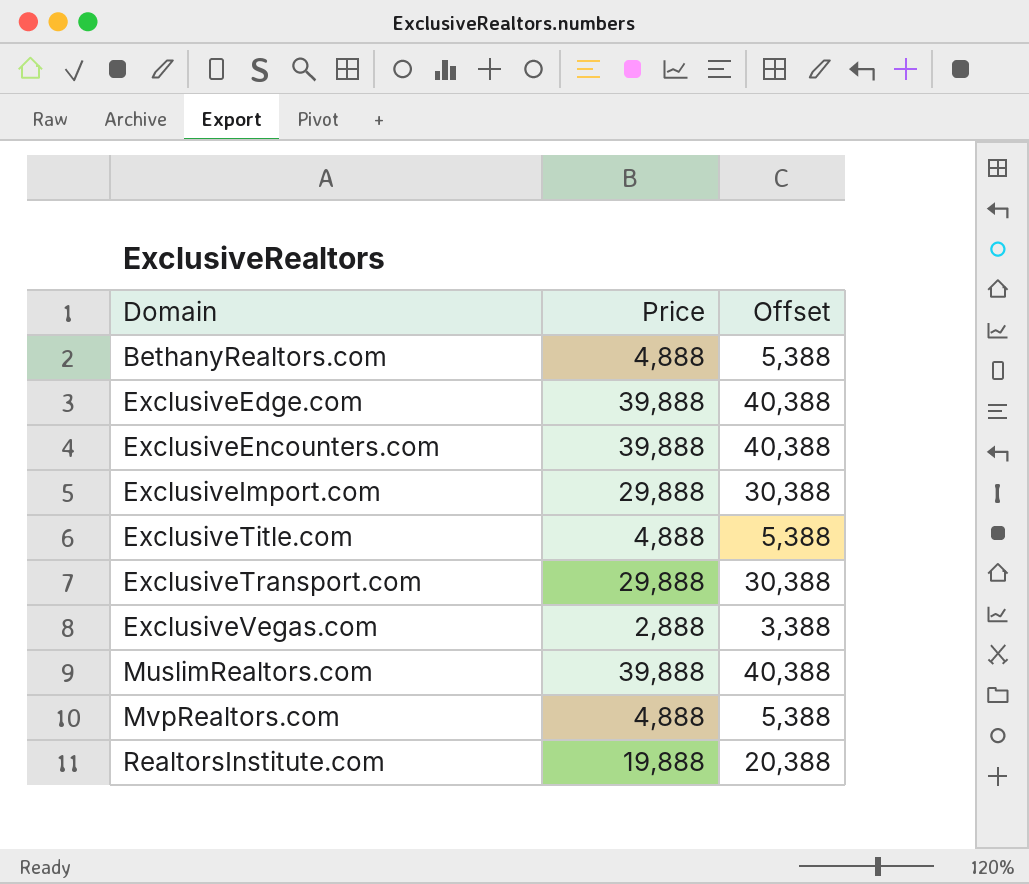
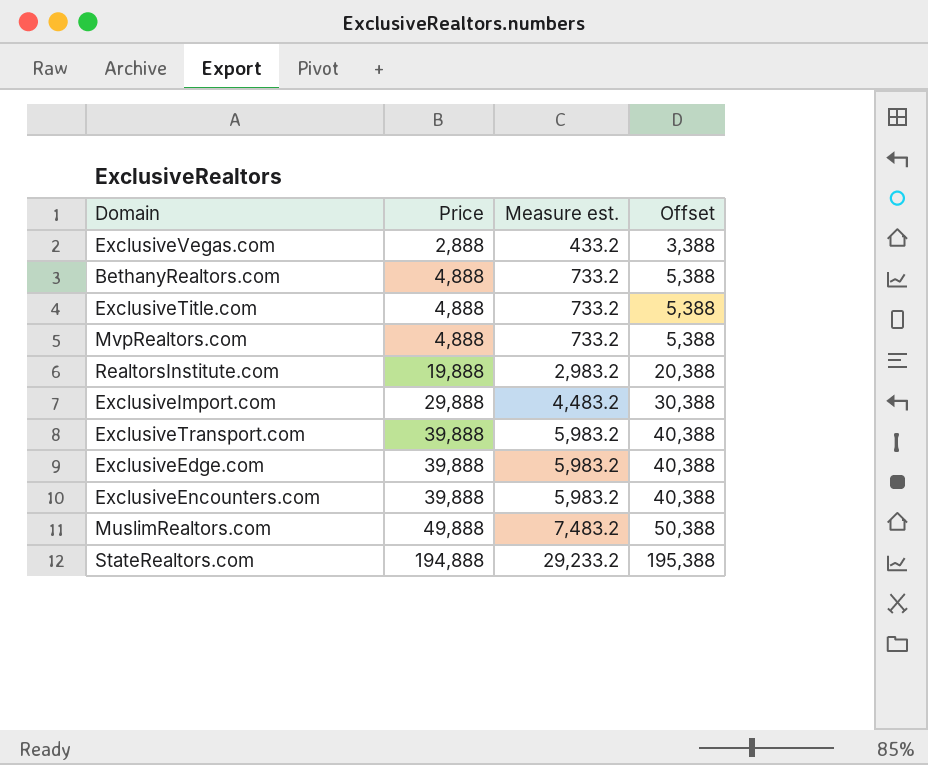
row order: Domain ascending -> Price ascending
column Measure est. | formula: none -> [Price] * 0.15
ExclusiveTransport.com | Price: 29,888 -> 39,888
ExclusiveTransport.com | Offset: 30,388 -> 40,388
MuslimRealtors.com | Price: 39,888 -> 49,888
MuslimRealtors.com | Offset: 40,388 -> 50,388
row StateRealtors.com: none -> 194,888 | 29,233.2 | 195,388

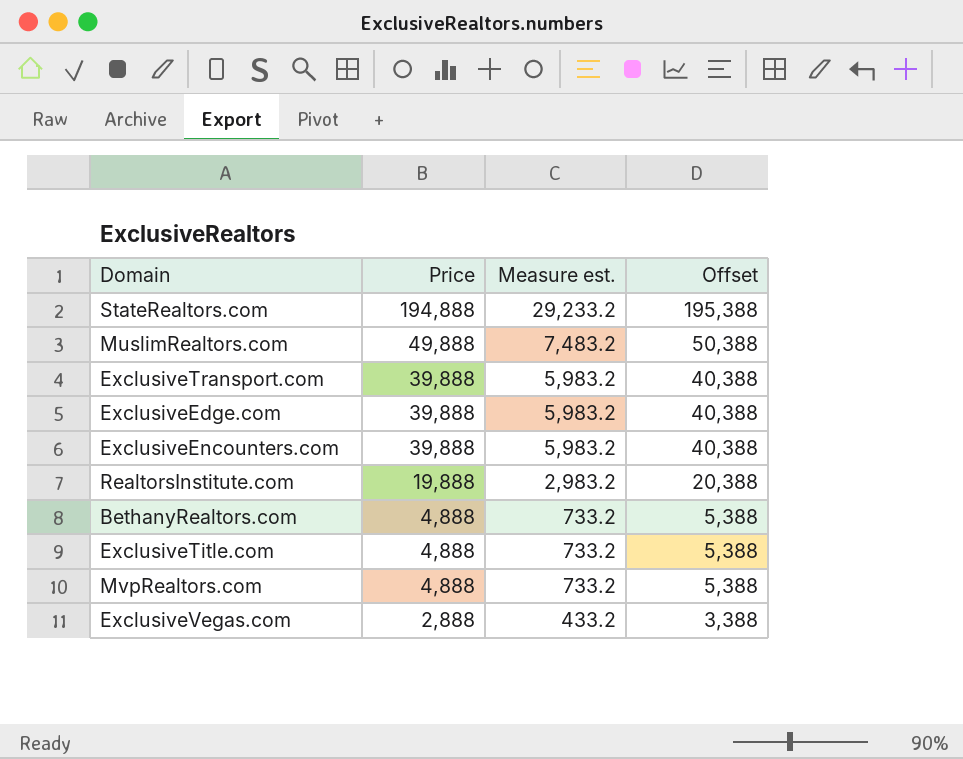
row order: Price ascending -> Price descending
row ExclusiveImport.com: 29,888 | 4,483.2 | 30,388 -> none

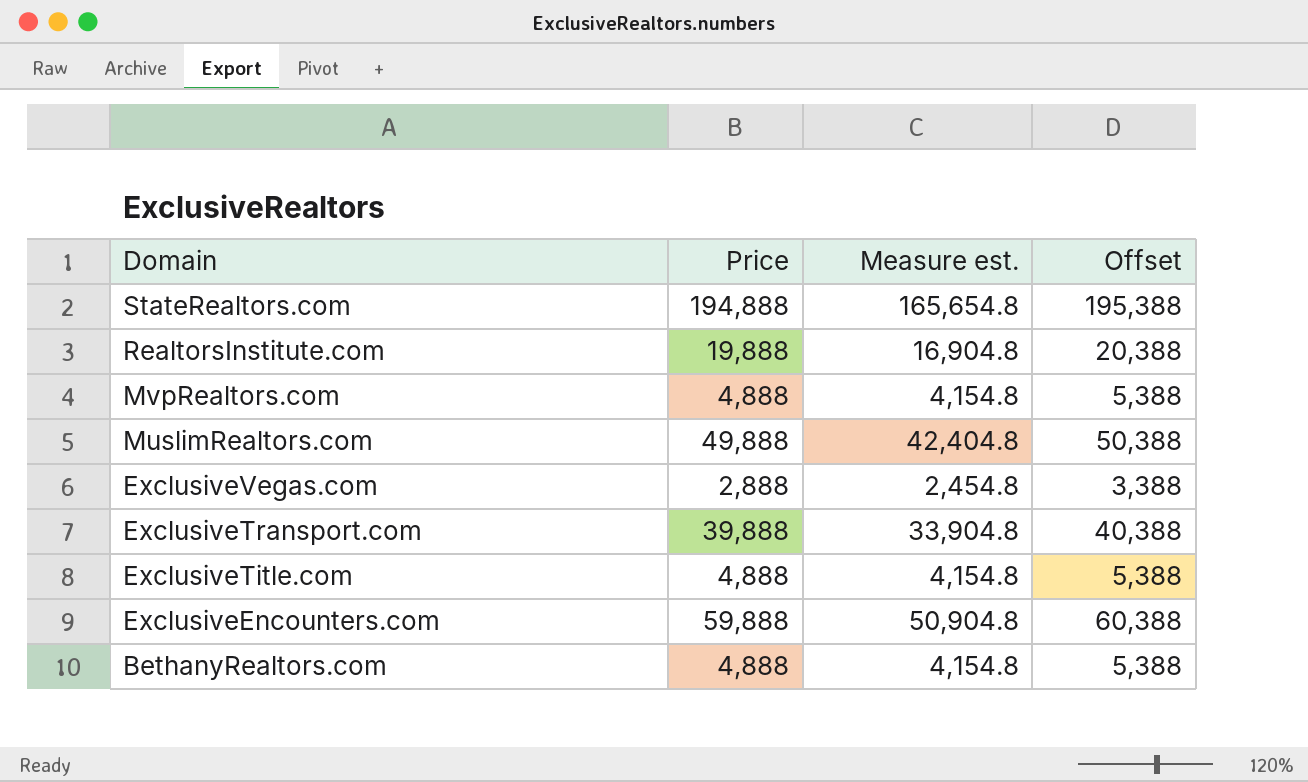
row order: Price descending -> Domain descending
column Measure est. | formula: [Price] * 0.15 -> [Price] * 0.85
row ExclusiveEdge.com: 39,888 | 5,983.2 | 40,388 -> none
ExclusiveEncounters.com | Price: 39,888 -> 59,888
ExclusiveEncounters.com | Offset: 40,388 -> 60,388

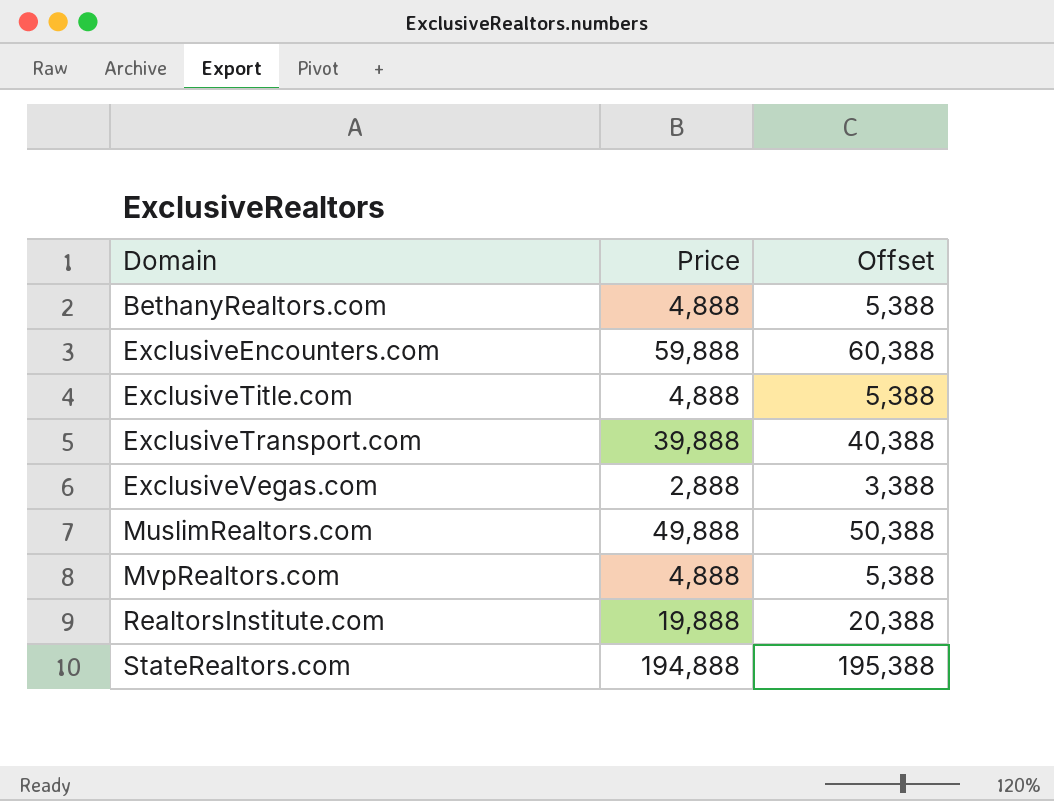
row order: Domain descending -> Domain ascending
column Measure est. | formula: [Price] * 0.85 -> none

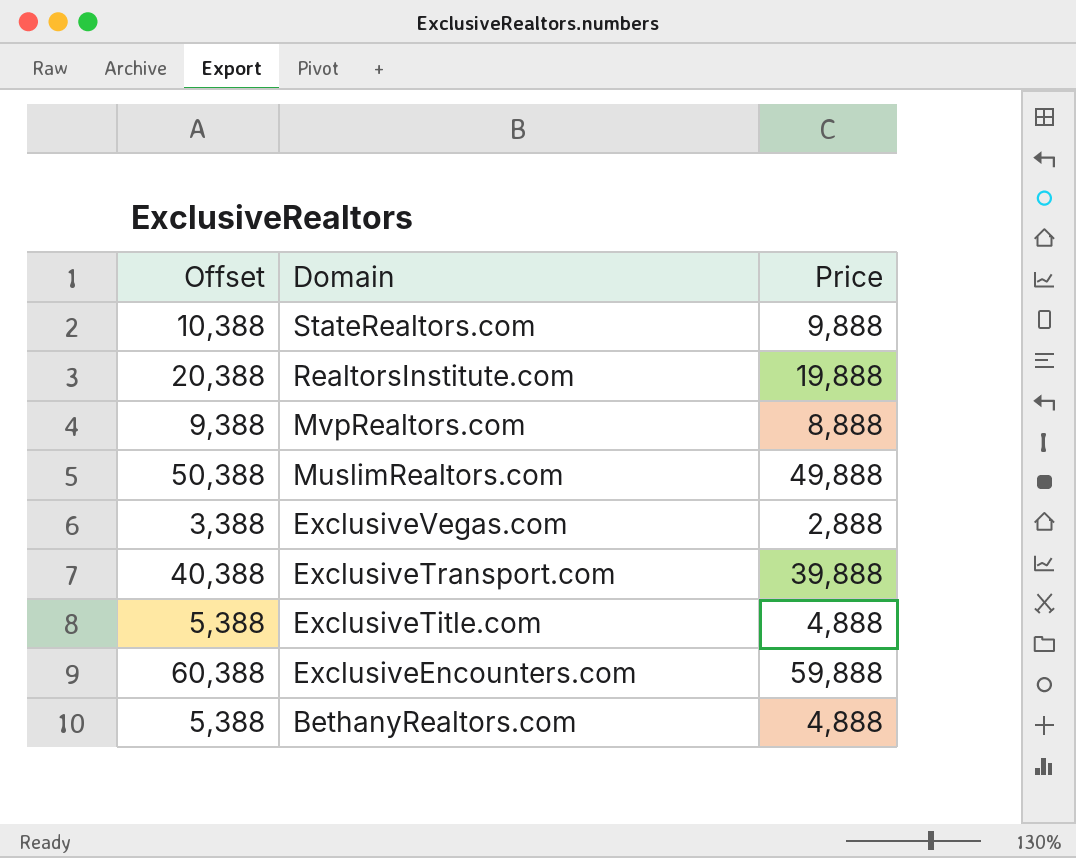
row order: Domain ascending -> Domain descending
column Offset | position: 3 -> 1
StateRealtors.com | Offset: 195,388 -> 10,388
StateRealtors.com | Price: 194,888 -> 9,888
MvpRealtors.com | Offset: 5,388 -> 9,388
MvpRealtors.com | Price: 4,888 -> 8,888

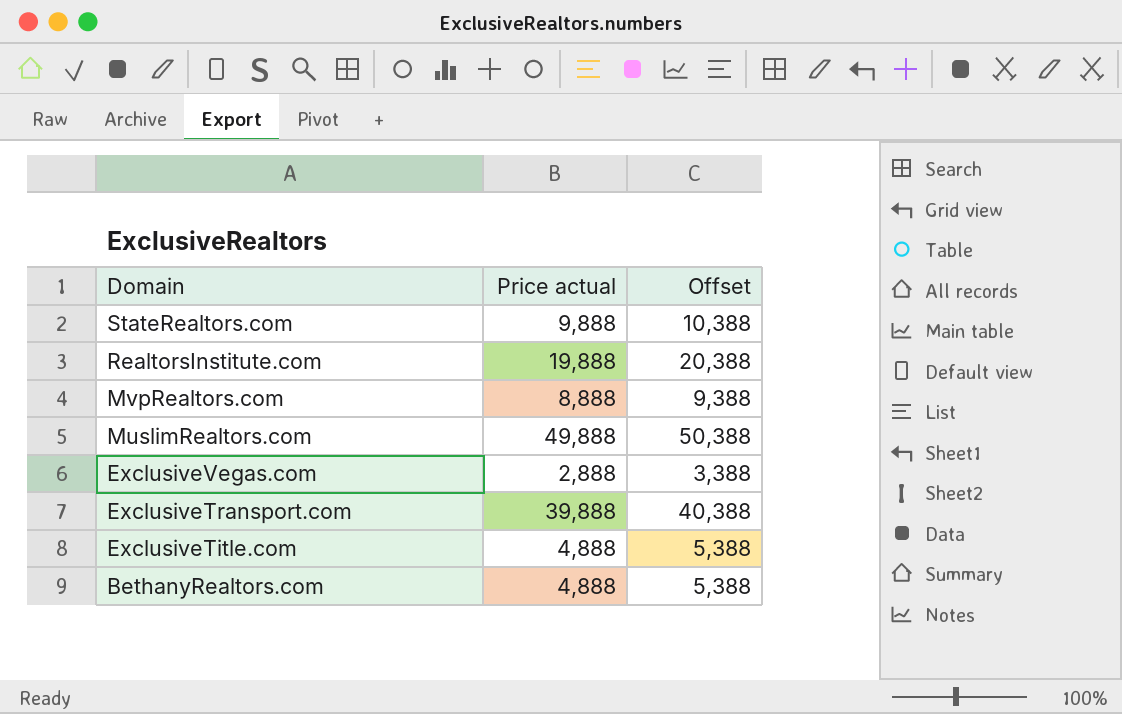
column name: Price -> Price actual
column Offset | position: 1 -> 3
row ExclusiveEncounters.com: 60,388 | 59,888 -> none

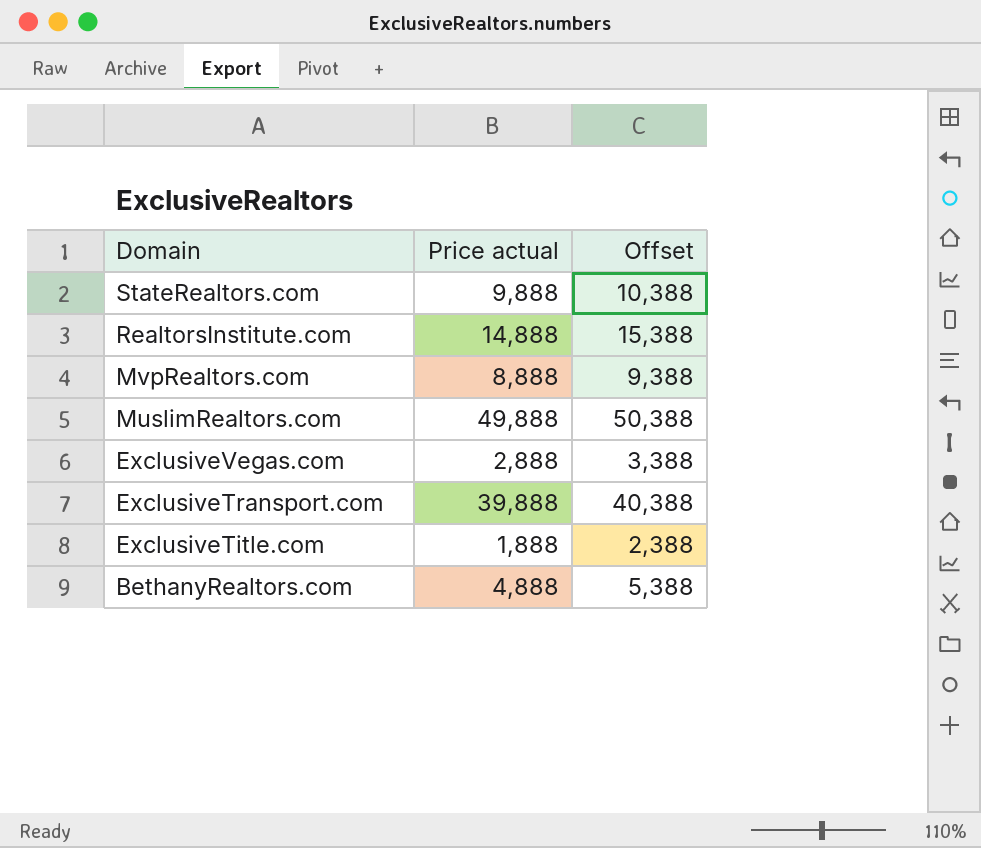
RealtorsInstitute.com | Price actual: 19,888 -> 14,888
RealtorsInstitute.com | Offset: 20,388 -> 15,388
ExclusiveTitle.com | Price actual: 4,888 -> 1,888
ExclusiveTitle.com | Offset: 5,388 -> 2,388

